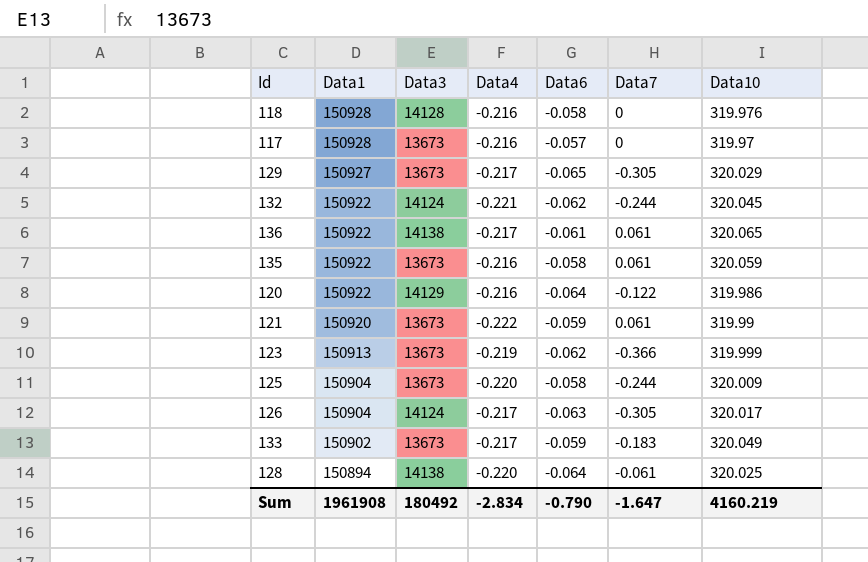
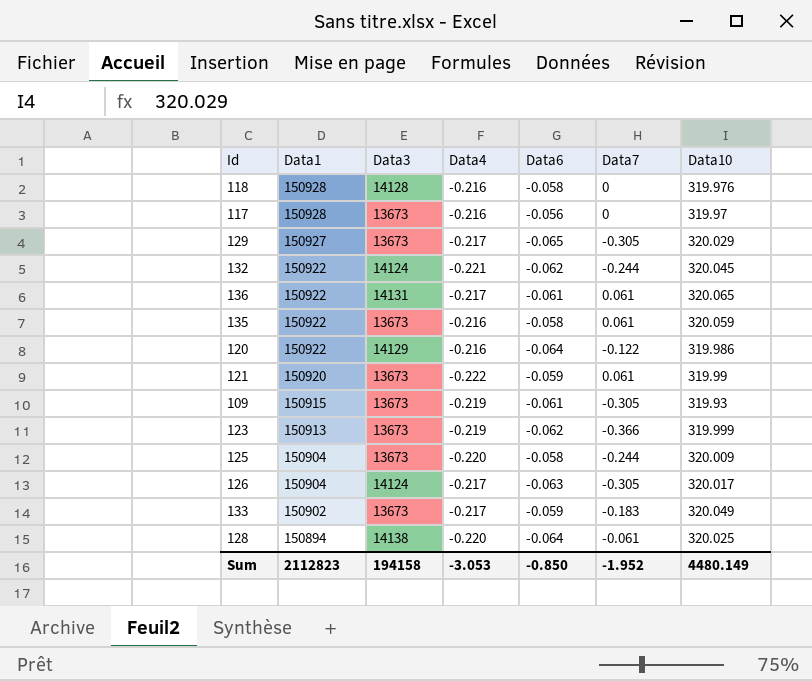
117 | Data6: -0.057 -> -0.056
136 | Data3: 14138 -> 14131
row 109: none -> 150915 | 13673 | -0.219 | -0.061 | -0.305 | 319.93
Sum | Data1: 1961908 -> 2112823
Sum | Data3: 180492 -> 194158
Sum | Data4: -2.834 -> -3.053
Sum | Data6: -0.790 -> -0.850
Sum | Data7: -1.647 -> -1.952
Sum | Data10: 4160.219 -> 4480.149

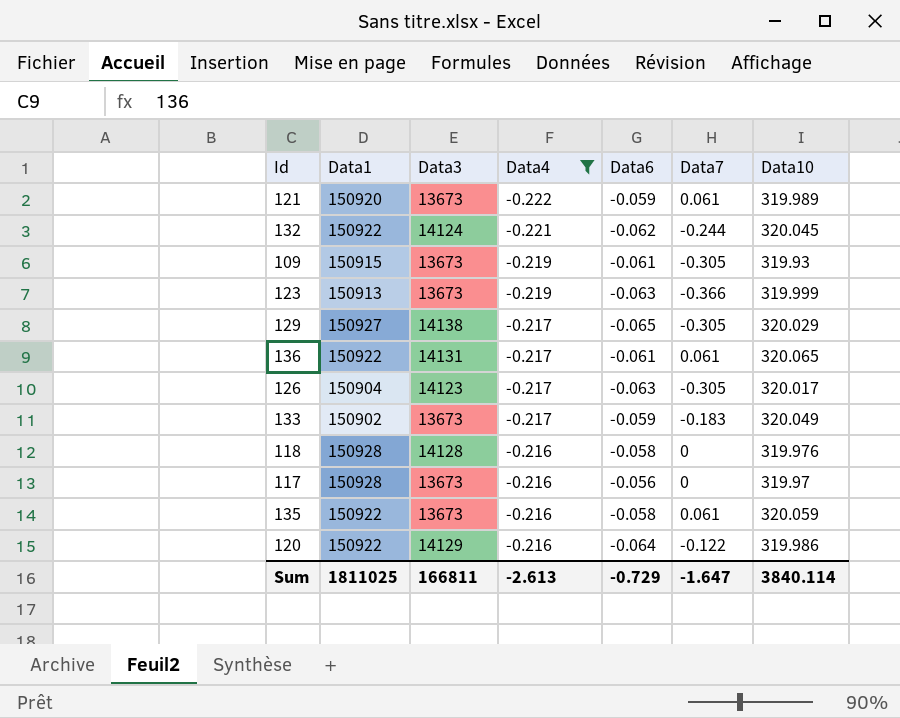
filter: none -> Data4 != -0.220
row order: Data1 descending -> Data4 ascending
121 | Data10: 319.99 -> 319.989
123 | Data6: -0.062 -> -0.063
129 | Data3: 13673 -> 14138
126 | Data3: 14124 -> 14123
Sum | Data1: 2112823 -> 1811025
Sum | Data3: 194158 -> 166811
Sum | Data4: -3.053 -> -2.613
Sum | Data6: -0.850 -> -0.729
Sum | Data7: -1.952 -> -1.647
Sum | Data10: 4480.149 -> 3840.114

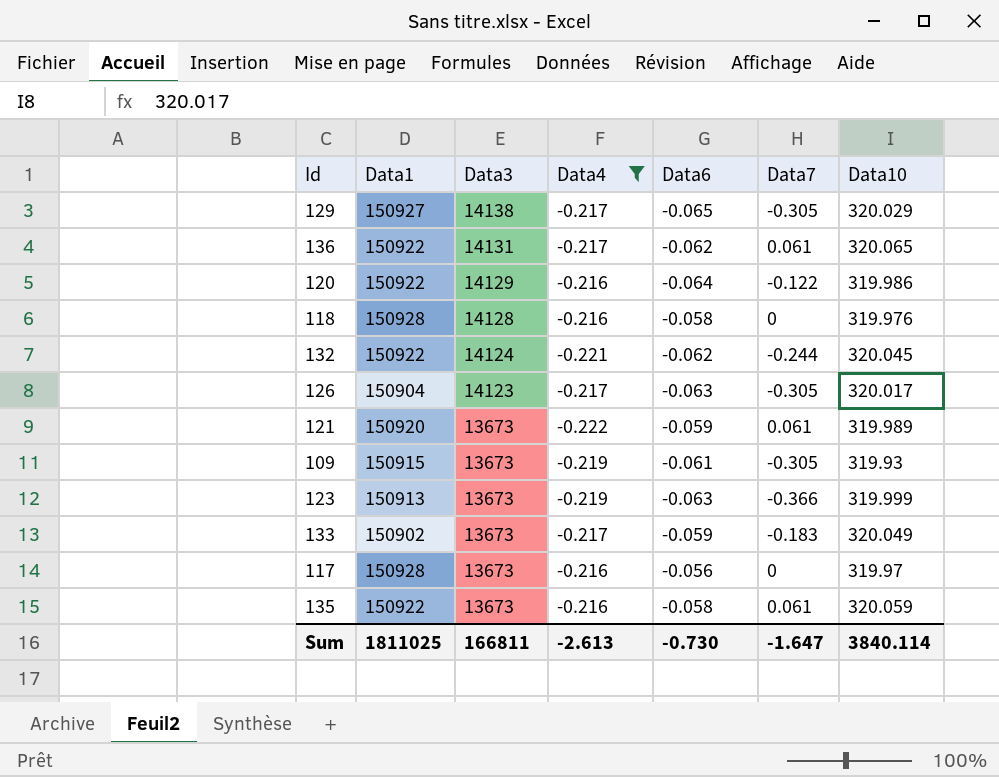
row order: Data4 ascending -> Data3 descending
136 | Data6: -0.061 -> -0.062
Sum | Data6: -0.729 -> -0.730

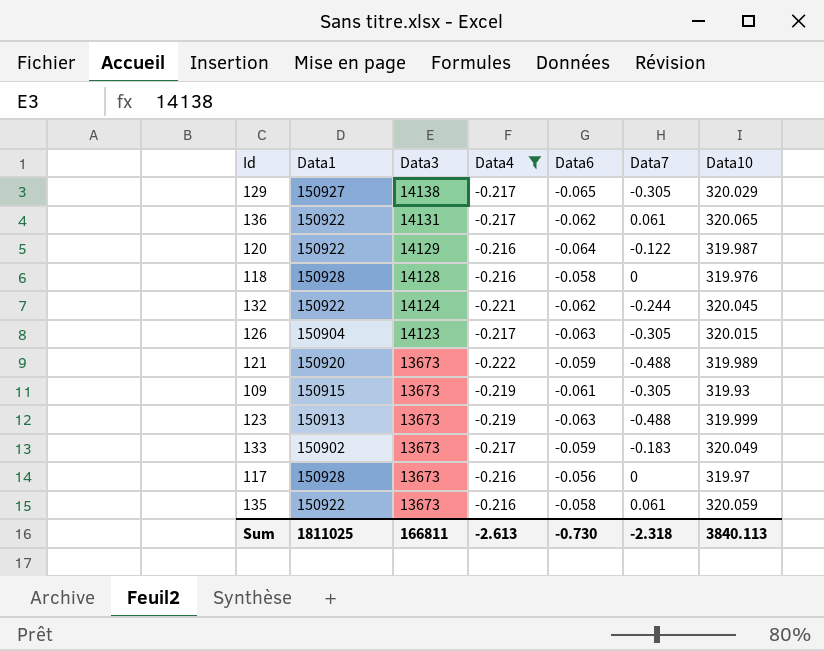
120 | Data10: 319.986 -> 319.987
126 | Data10: 320.017 -> 320.015
121 | Data7: 0.061 -> -0.488
123 | Data7: -0.366 -> -0.488
Sum | Data7: -1.647 -> -2.318
Sum | Data10: 3840.114 -> 3840.113

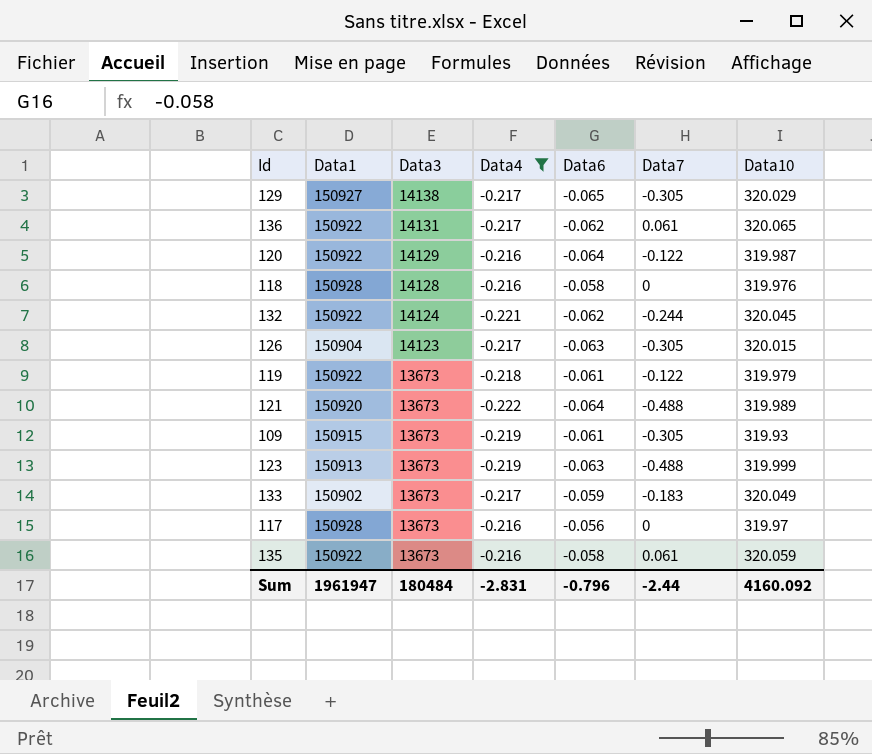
row 119: none -> 150922 | 13673 | -0.218 | -0.061 | -0.122 | 319.979
121 | Data6: -0.059 -> -0.064
Sum | Data1: 1811025 -> 1961947
Sum | Data3: 166811 -> 180484
Sum | Data4: -2.613 -> -2.831
Sum | Data6: -0.730 -> -0.796
Sum | Data7: -2.318 -> -2.44
Sum | Data10: 3840.113 -> 4160.092

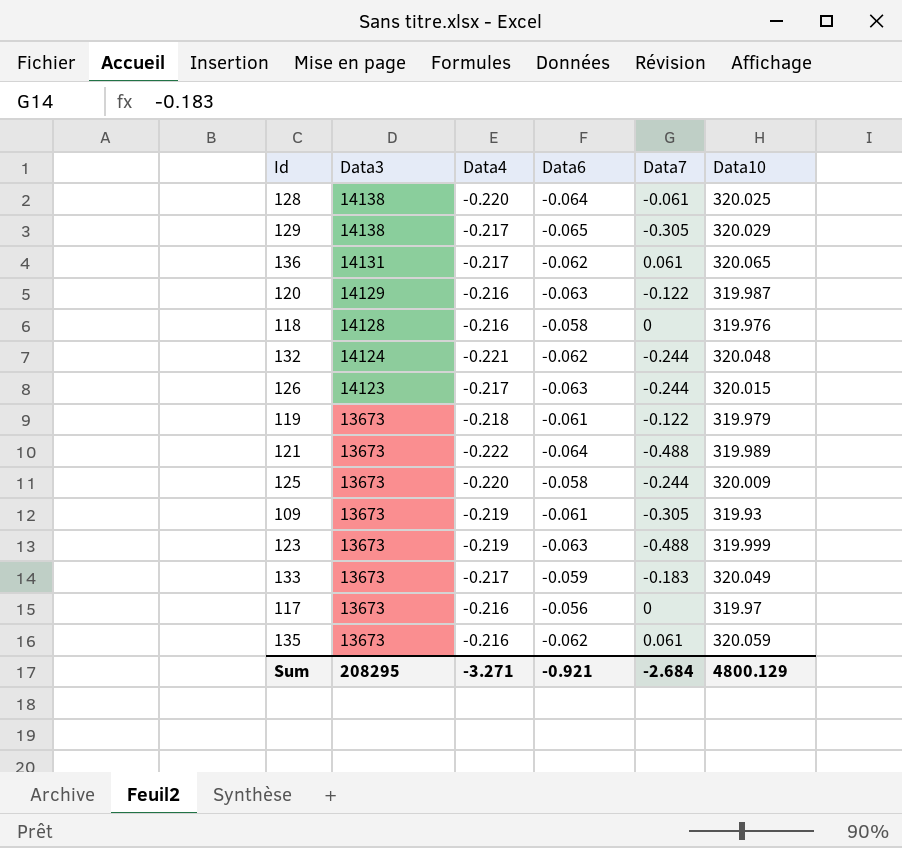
filter: Data4 != -0.220 -> none
column Data1 | position: 2 -> none
120 | Data6: -0.064 -> -0.063
132 | Data10: 320.045 -> 320.048
126 | Data7: -0.305 -> -0.244
135 | Data6: -0.058 -> -0.062
Sum | Data3: 180484 -> 208295
Sum | Data4: -2.831 -> -3.271
Sum | Data6: -0.796 -> -0.921
Sum | Data7: -2.44 -> -2.684
Sum | Data10: 4160.092 -> 4800.129

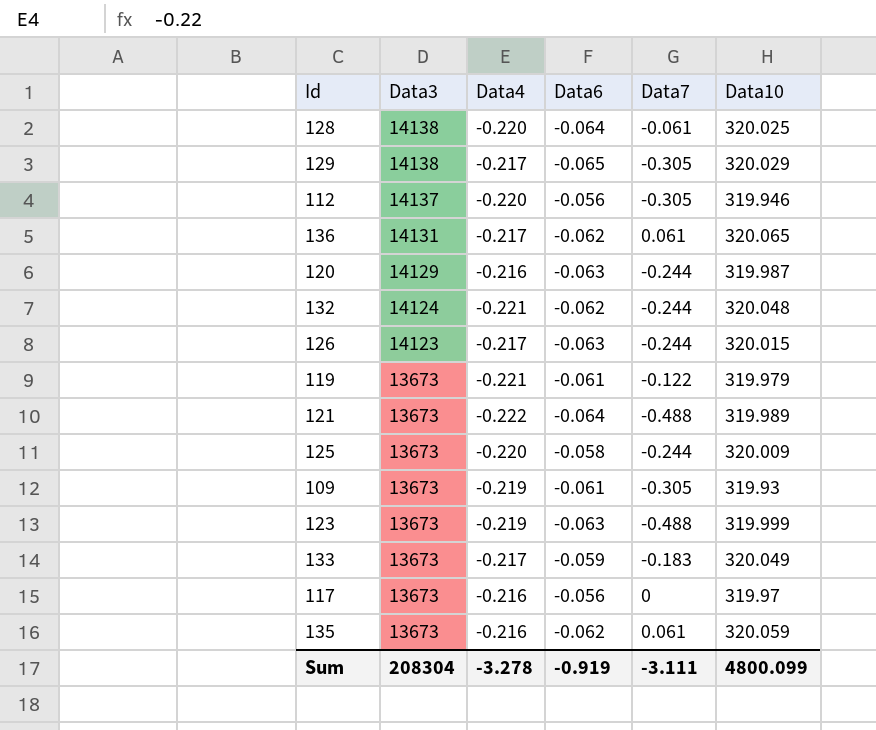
row 118: 14128 | -0.216 | -0.058 | 0 | 319.976 -> none
row 112: none -> 14137 | -0.220 | -0.056 | -0.305 | 319.946
120 | Data7: -0.122 -> -0.244
119 | Data4: -0.218 -> -0.221
Sum | Data3: 208295 -> 208304
Sum | Data4: -3.271 -> -3.278
Sum | Data6: -0.921 -> -0.919
Sum | Data7: -2.684 -> -3.111
Sum | Data10: 4800.129 -> 4800.099

